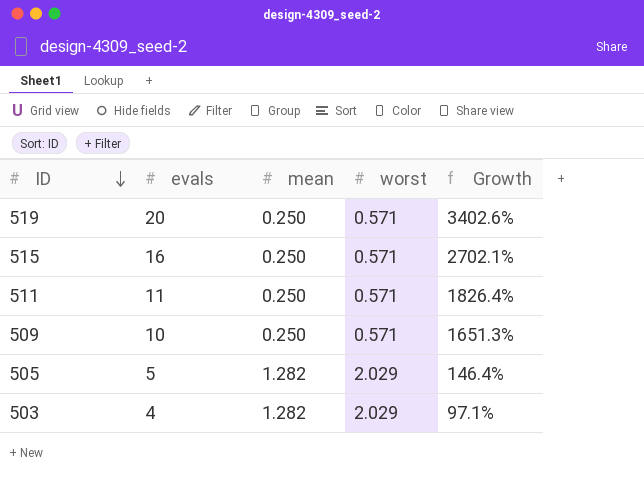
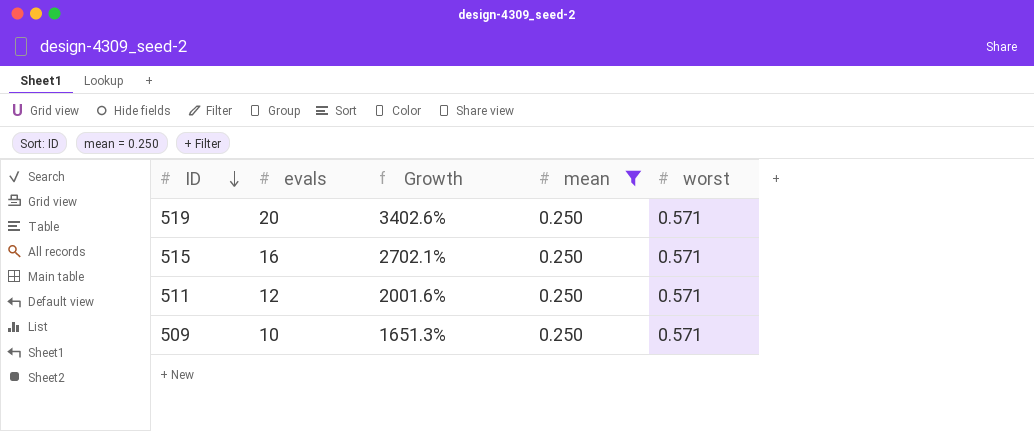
filter: none -> mean = 0.250
column Growth | position: 5 -> 3
511 | evals: 11 -> 12
511 | Growth: 1826.4% -> 2001.6%

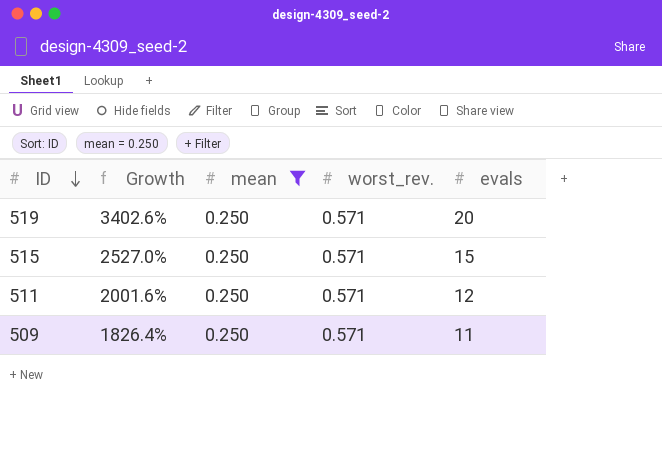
column name: worst -> worst_rev.
column evals | position: 2 -> 5
515 | Growth: 2702.1% -> 2527.0%
515 | evals: 16 -> 15
509 | Growth: 1651.3% -> 1826.4%
509 | evals: 10 -> 11

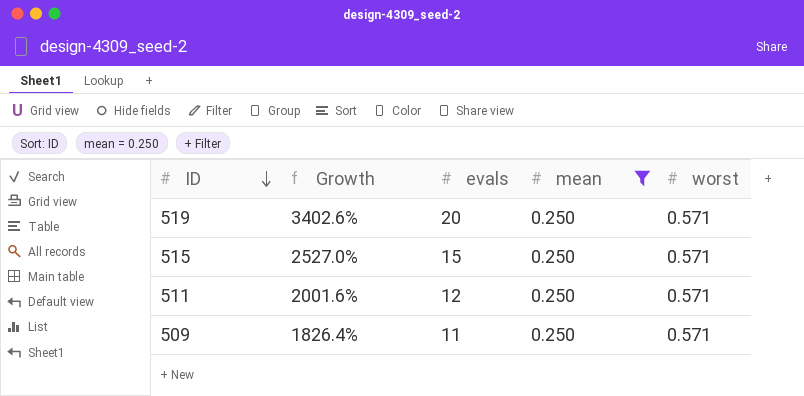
column evals | position: 5 -> 3
column name: worst_rev. -> worst

